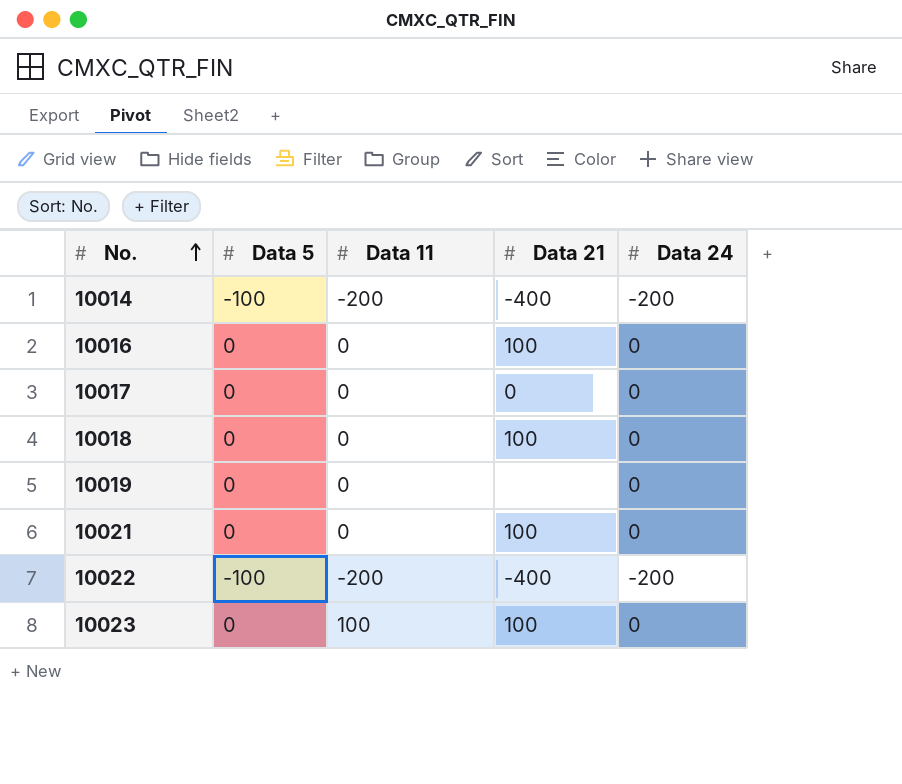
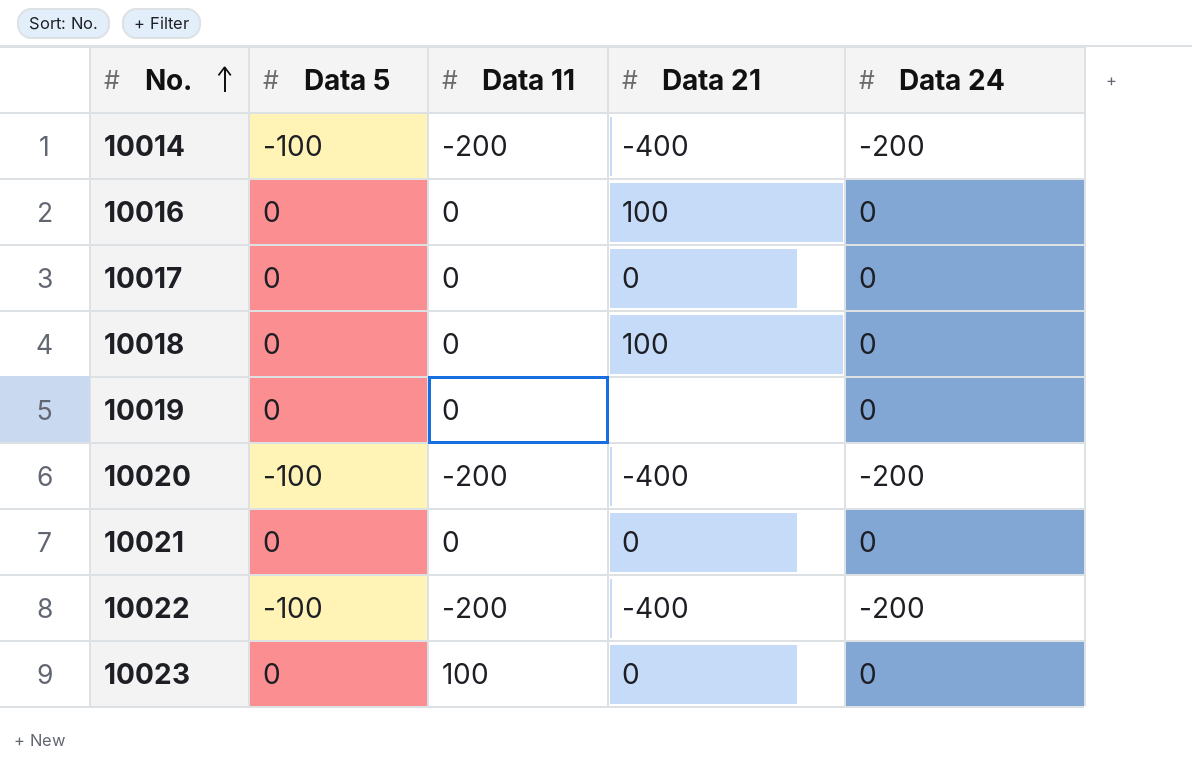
row 10020: none -> -100 | -200 | -400 | -200
10021 | Data 21: 100 -> 0
10023 | Data 21: 100 -> 0

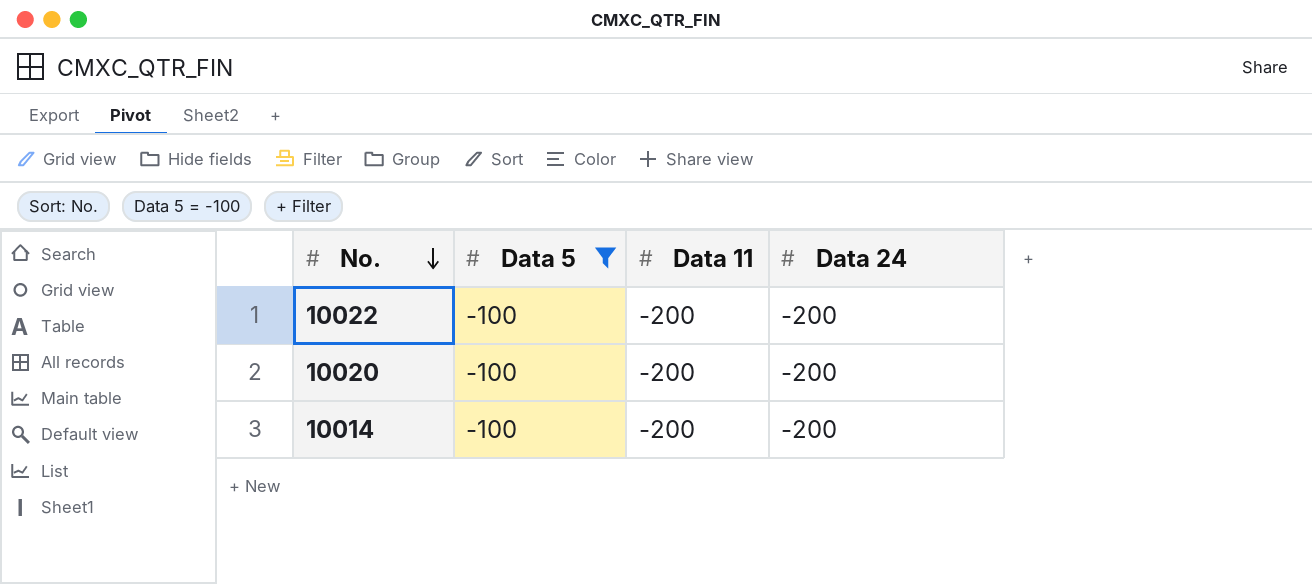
filter: none -> Data 5 = -100
row order: No. ascending -> No. descending
column Data 21 | position: 4 -> none

